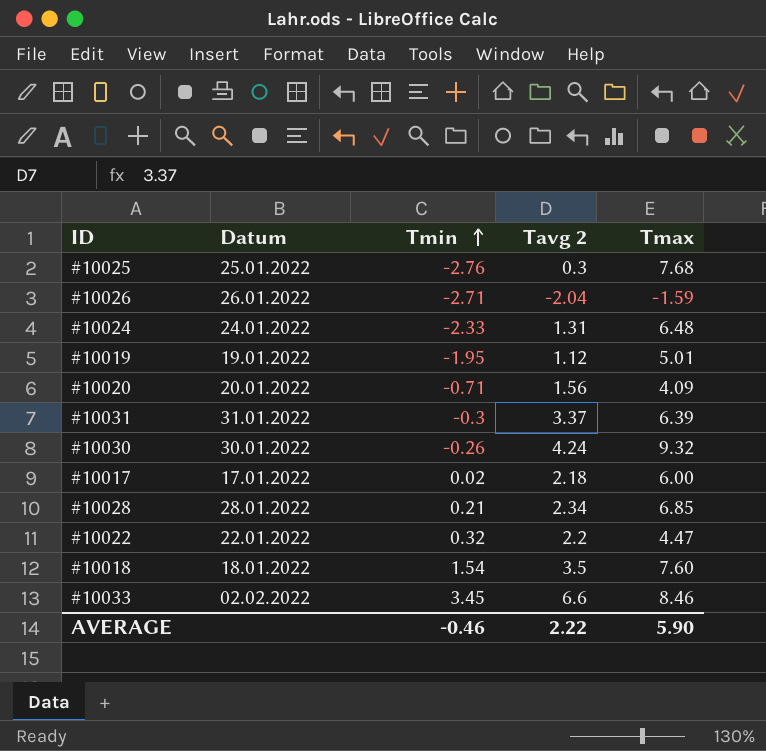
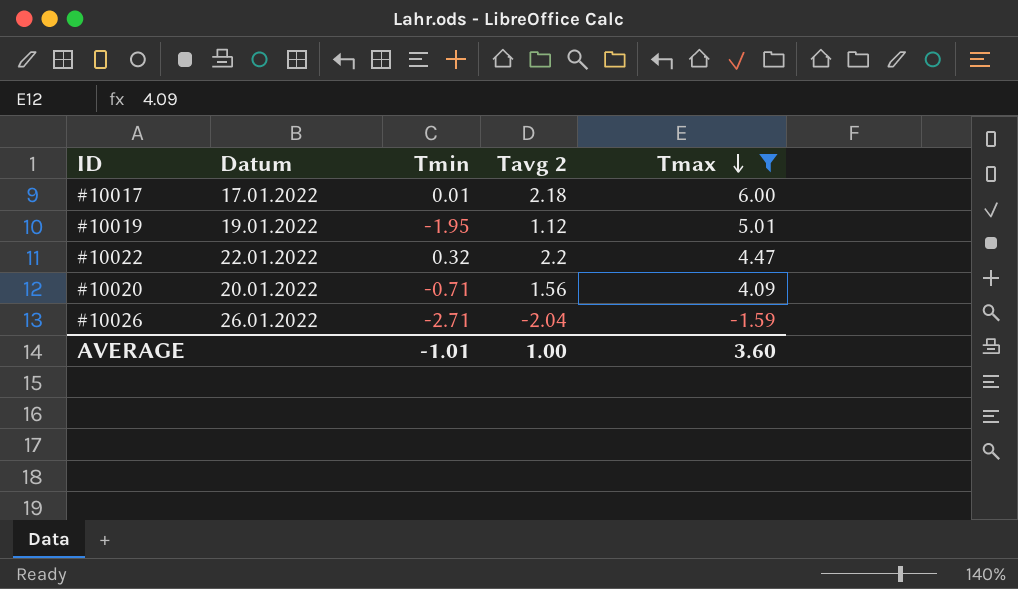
filter: none -> Tmax <= 6.00
row order: Tmin ascending -> Tmax descending
#10017 | Tmin: 0.02 -> 0.01
AVERAGE | Tmin: -0.46 -> -1.01
AVERAGE | Tavg 2: 2.22 -> 1.00
AVERAGE | Tmax: 5.90 -> 3.60

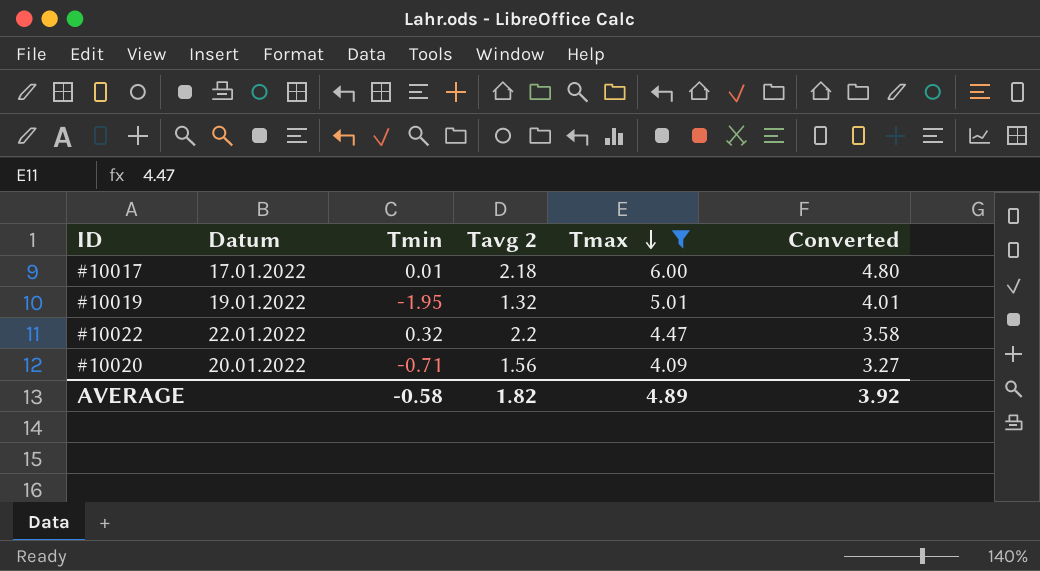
column Converted | formula: none -> [Tmax] * 0.8
row #10026: 26.01.2022 | -2.71 | -2.04 | -1.59 -> none
#10019 | Tavg 2: 1.12 -> 1.32
AVERAGE | Tmin: -1.01 -> -0.58
AVERAGE | Tavg 2: 1.00 -> 1.82
AVERAGE | Tmax: 3.60 -> 4.89

